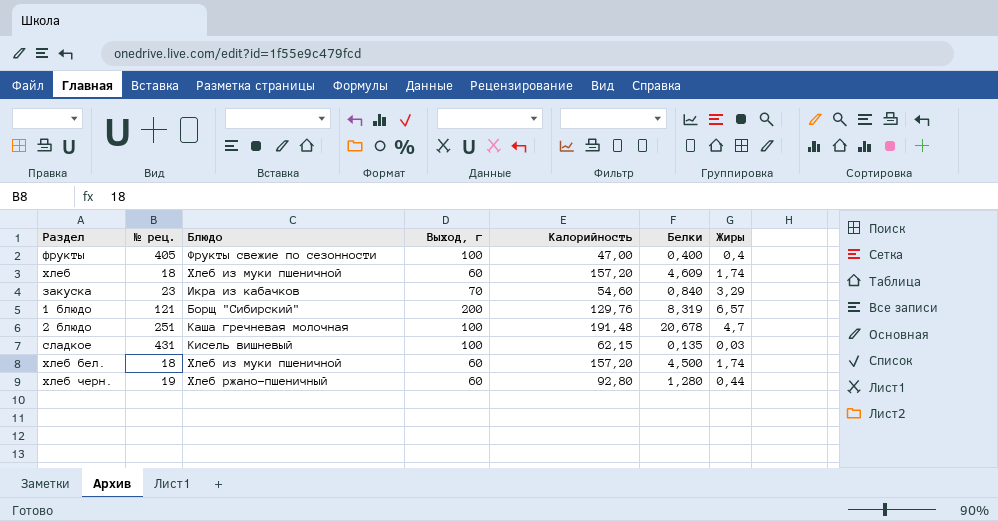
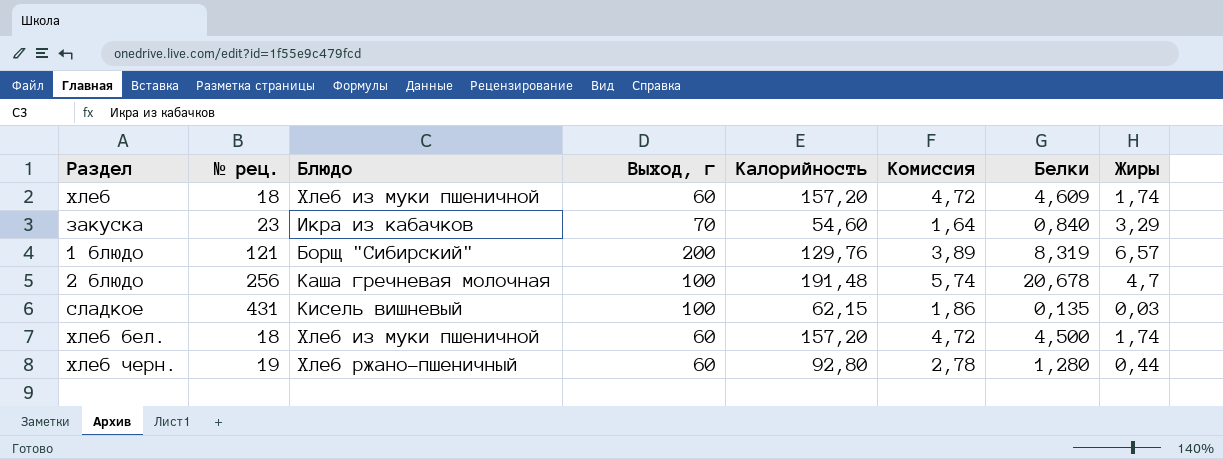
column Комиссия | formula: none -> [Калорийность] * 0,03
row фрукты: 405 | Фрукты свежие по сезонности | 100 | 47,00 | 0,400 | 0,4 -> none
2 блюдо | № рец.: 251 -> 256

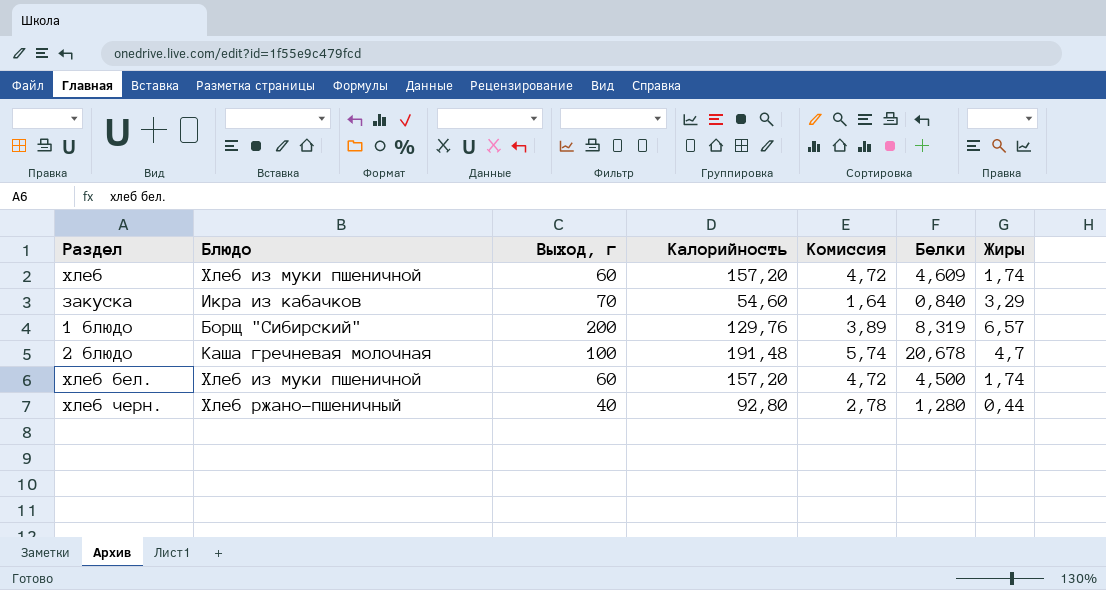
column № рец. | position: 2 -> none
row сладкое: 431 | Кисель вишневый | 100 | 62,15 | 1,86 | 0,135 | 0,03 -> none
хлеб черн. | Выход, г: 60 -> 40

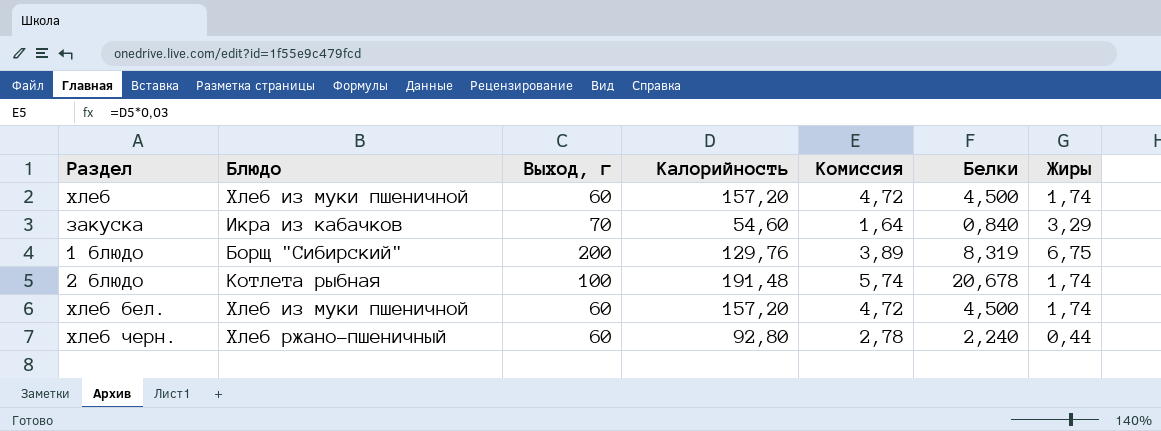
хлеб | Белки: 4,609 -> 4,500
1 блюдо | Жиры: 6,57 -> 6,75
2 блюдо | Блюдо: Каша гречневая молочная -> Котлета рыбная
2 блюдо | Жиры: 4,7 -> 1,74
хлеб черн. | Выход, г: 40 -> 60
хлеб черн. | Белки: 1,280 -> 2,240

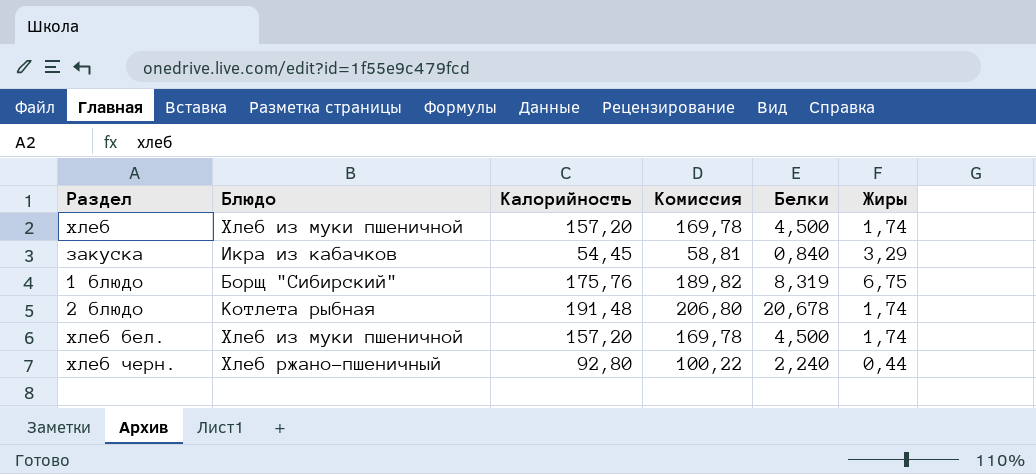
column Выход, г | position: 3 -> none
column Комиссия | formula: [Калорийность] * 0,03 -> [Калорийность] * 1,08
закуска | Калорийность: 54,60 -> 54,45
1 блюдо | Калорийность: 129,76 -> 175,76

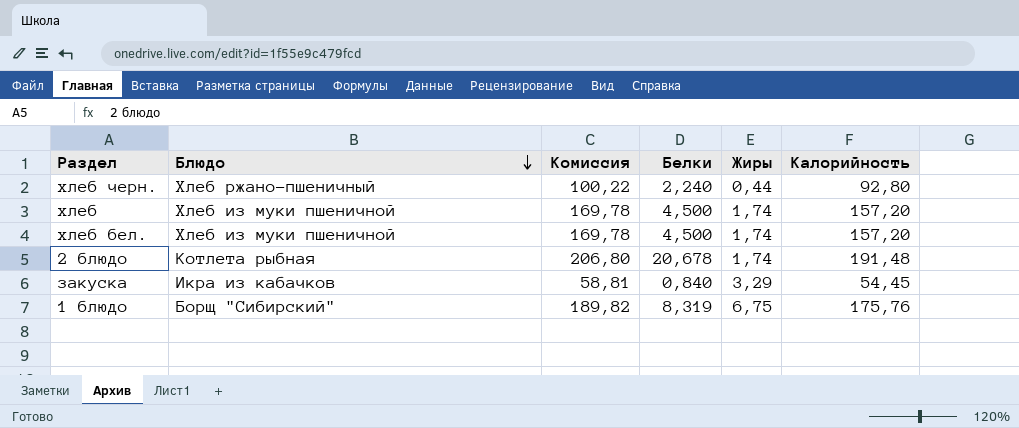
row order: none -> Блюдо descending
column Калорийность | position: 3 -> 6

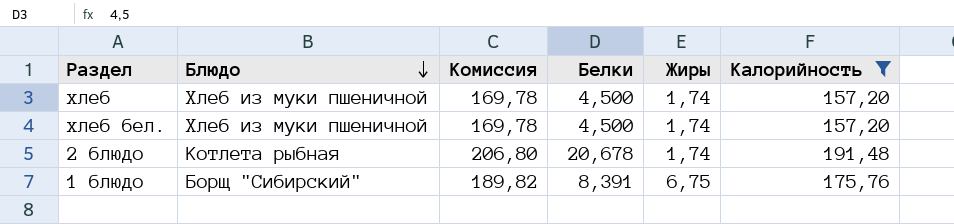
filter: none -> Калорийность >= 157,20
1 блюдо | Белки: 8,319 -> 8,391

